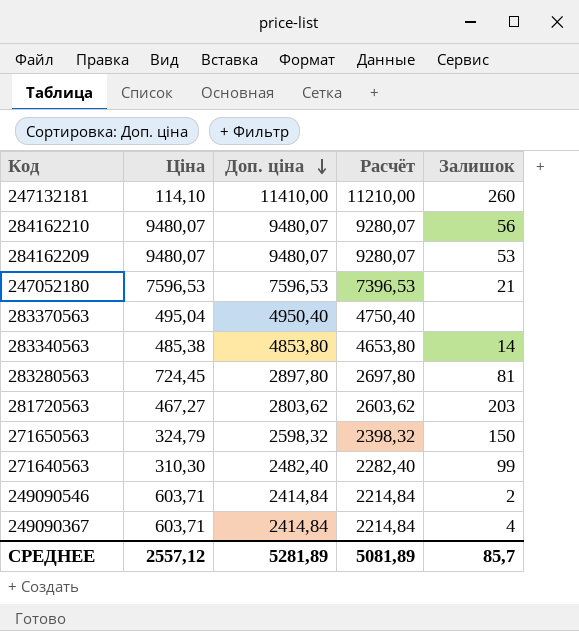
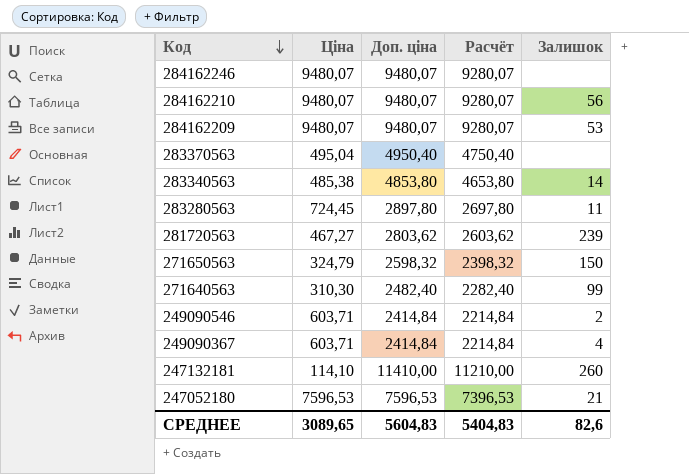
row order: Доп. ціна descending -> Код descending
row 284162246: none -> 9480,07 | 9480,07 | 9280,07 | none
283280563 | Залишок: 81 -> 11
281720563 | Залишок: 203 -> 239
СРЕДНЕЕ | Ціна: 2557,12 -> 3089,65
СРЕДНЕЕ | Доп. ціна: 5281,89 -> 5604,83
СРЕДНЕЕ | Расчёт: 5081,89 -> 5404,83
СРЕДНЕЕ | Залишок: 85,7 -> 82,6

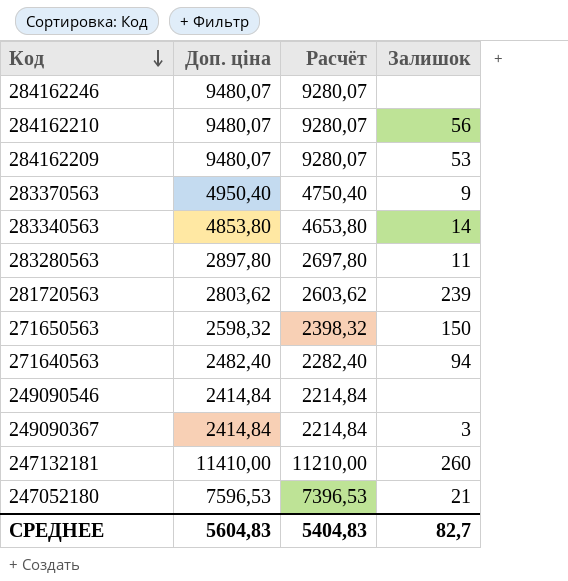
column Ціна | position: 2 -> none
283370563 | Залишок: none -> 9
271640563 | Залишок: 99 -> 94
249090546 | Залишок: 2 -> none
249090367 | Залишок: 4 -> 3
СРЕДНЕЕ | Залишок: 82,6 -> 82,7

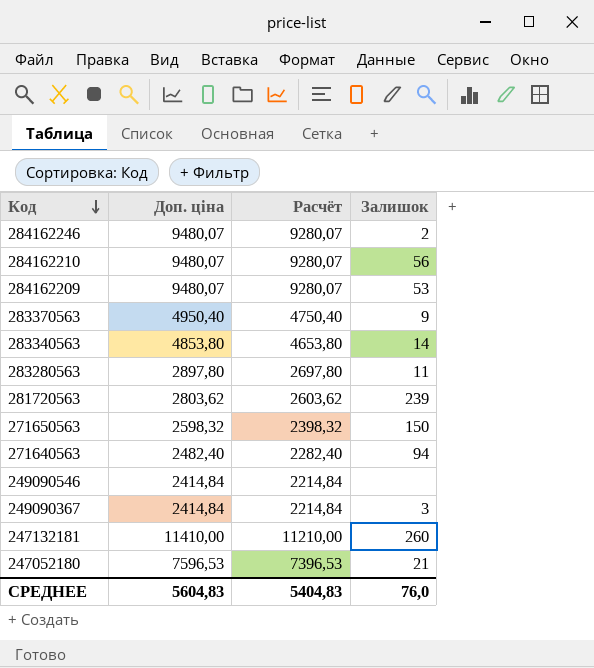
284162246 | Залишок: none -> 2
СРЕДНЕЕ | Залишок: 82,7 -> 76,0

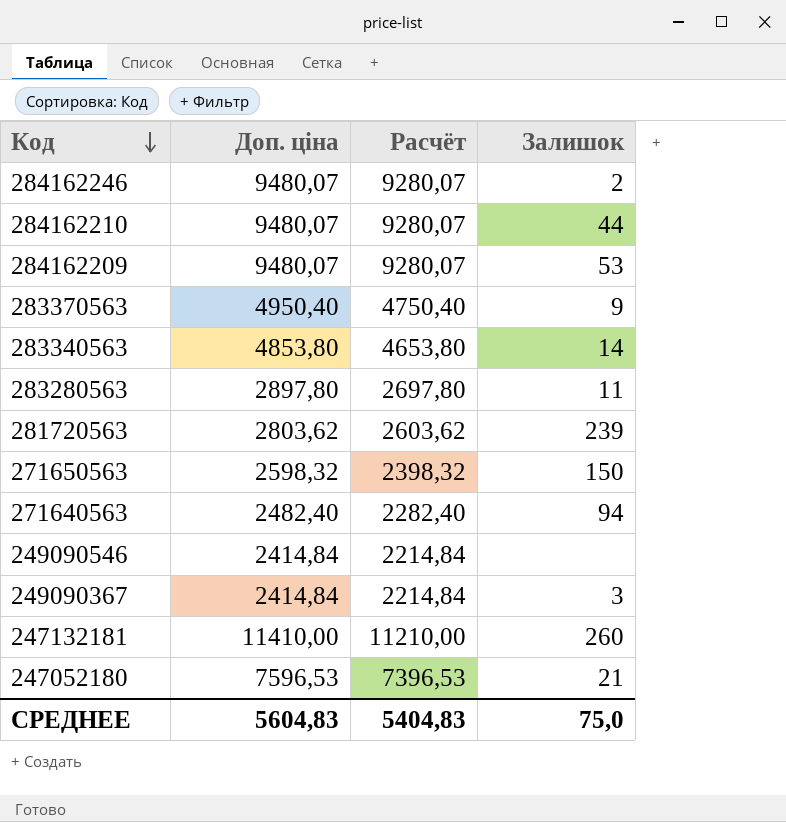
284162210 | Залишок: 56 -> 44
СРЕДНЕЕ | Залишок: 76,0 -> 75,0

